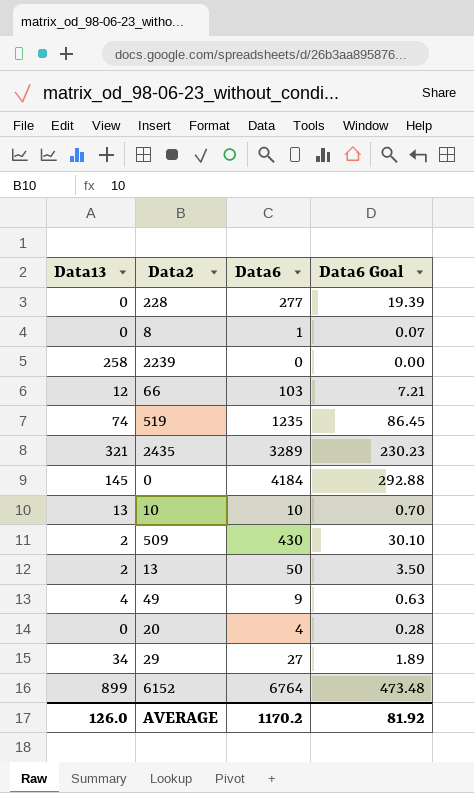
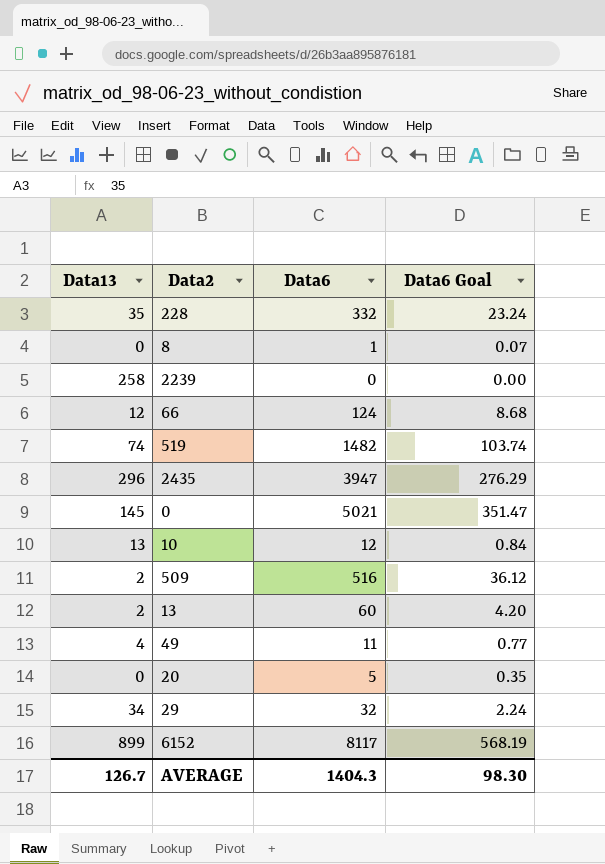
228 | Data13: 0 -> 35
228 | Data6: 277 -> 332
228 | Data6 Goal: 19.39 -> 23.24
66 | Data6: 103 -> 124
66 | Data6 Goal: 7.21 -> 8.68
519 | Data6: 1235 -> 1482
519 | Data6 Goal: 86.45 -> 103.74
2435 | Data13: 321 -> 296
2435 | Data6: 3289 -> 3947
2435 | Data6 Goal: 230.23 -> 276.29
0 | Data6: 4184 -> 5021
0 | Data6 Goal: 292.88 -> 351.47
10 | Data6: 10 -> 12
10 | Data6 Goal: 0.70 -> 0.84
509 | Data6: 430 -> 516
509 | Data6 Goal: 30.10 -> 36.12
13 | Data6: 50 -> 60
13 | Data6 Goal: 3.50 -> 4.20
49 | Data6: 9 -> 11
49 | Data6 Goal: 0.63 -> 0.77
20 | Data6: 4 -> 5
20 | Data6 Goal: 0.28 -> 0.35
29 | Data6: 27 -> 32
29 | Data6 Goal: 1.89 -> 2.24
6152 | Data6: 6764 -> 8117
6152 | Data6 Goal: 473.48 -> 568.19
AVERAGE | Data13: 126.0 -> 126.7
AVERAGE | Data6: 1170.2 -> 1404.3
AVERAGE | Data6 Goal: 81.92 -> 98.30

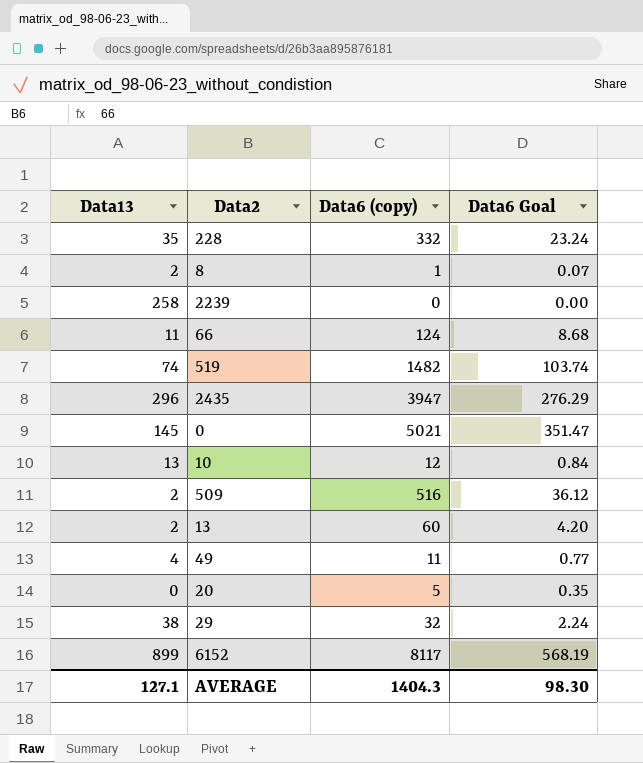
column name: Data6 -> Data6 (copy)
8 | Data13: 0 -> 2
66 | Data13: 12 -> 11
29 | Data13: 34 -> 38
AVERAGE | Data13: 126.7 -> 127.1

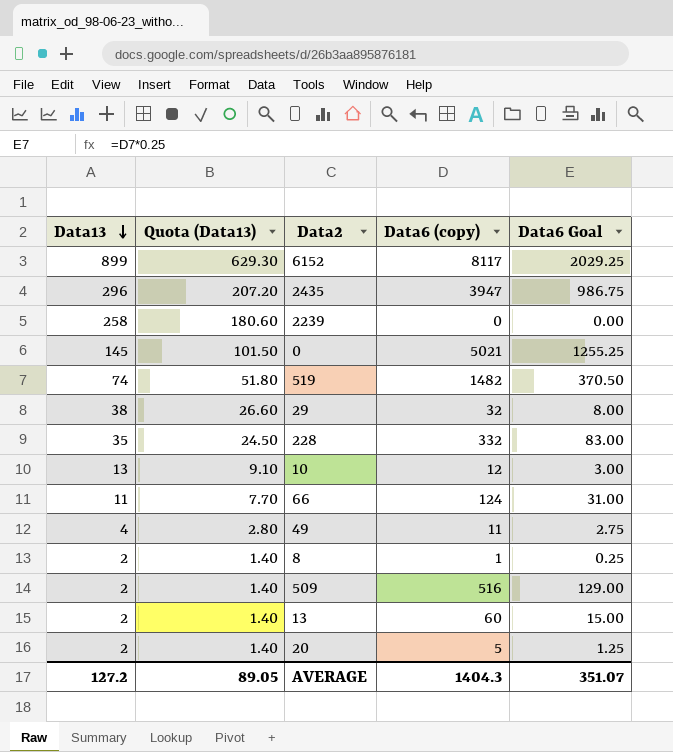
row order: none -> Data13 descending
column Quota (Data13) | formula: none -> [Data13] * 0.7
column Data6 Goal | formula: [Data6 (copy)] * 0.07 -> [Data6 (copy)] * 0.25
20 | Data13: 0 -> 2
AVERAGE | Data13: 127.1 -> 127.2
AVERAGE | Data6 Goal: 98.30 -> 351.07

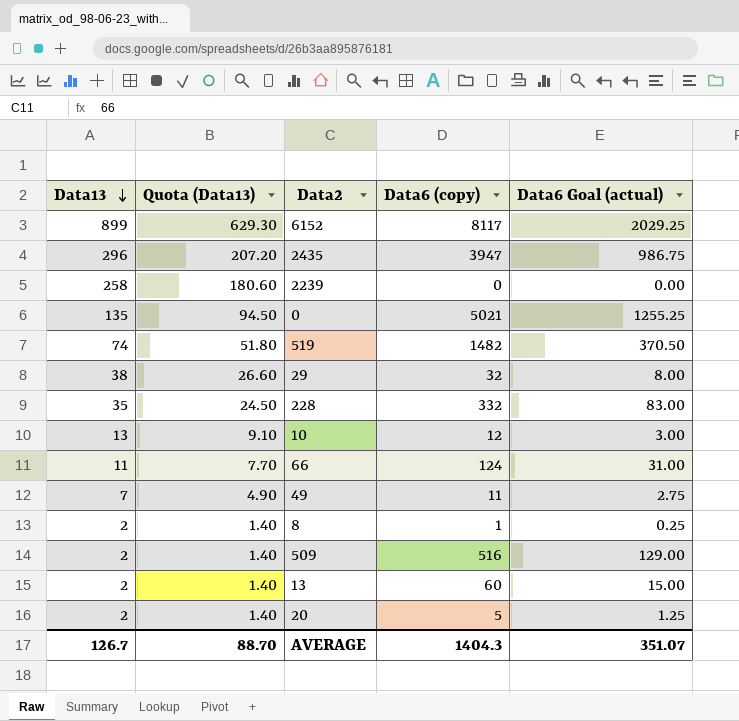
column name: Data6 Goal -> Data6 Goal (actual)
0 | Data13: 145 -> 135
0 | Quota (Data13): 101.50 -> 94.50
49 | Data13: 4 -> 7
49 | Quota (Data13): 2.80 -> 4.90
AVERAGE | Data13: 127.2 -> 126.7
AVERAGE | Quota (Data13): 89.05 -> 88.70

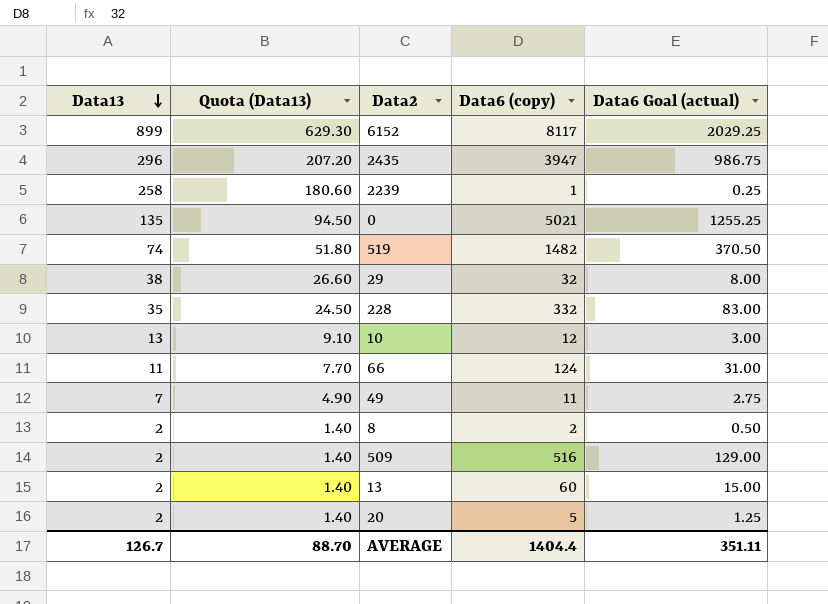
2239 | Data6 (copy): 0 -> 1
2239 | Data6 Goal (actual): 0.00 -> 0.25
8 | Data6 (copy): 1 -> 2
8 | Data6 Goal (actual): 0.25 -> 0.50
AVERAGE | Data6 (copy): 1404.3 -> 1404.4
AVERAGE | Data6 Goal (actual): 351.07 -> 351.11

